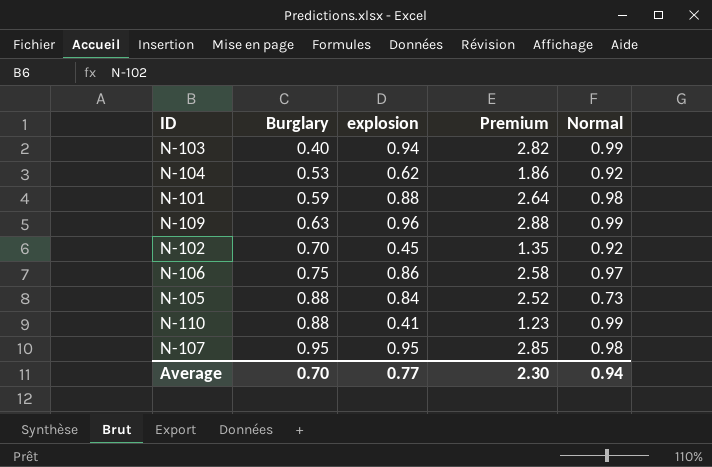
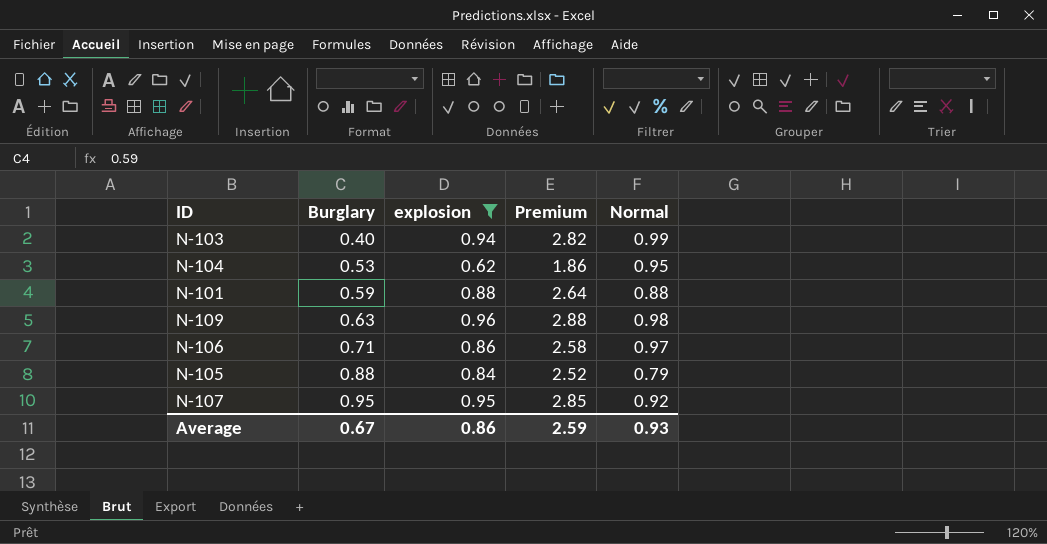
filter: none -> explosion >= 0.62
N-104 | Normal: 0.92 -> 0.95
N-101 | Normal: 0.98 -> 0.88
N-109 | Normal: 0.99 -> 0.98
N-106 | Burglary: 0.75 -> 0.71
N-105 | Normal: 0.73 -> 0.79
N-107 | Normal: 0.98 -> 0.92
Average | Burglary: 0.70 -> 0.67
Average | explosion: 0.77 -> 0.86
Average | Premium: 2.30 -> 2.59
Average | Normal: 0.94 -> 0.93

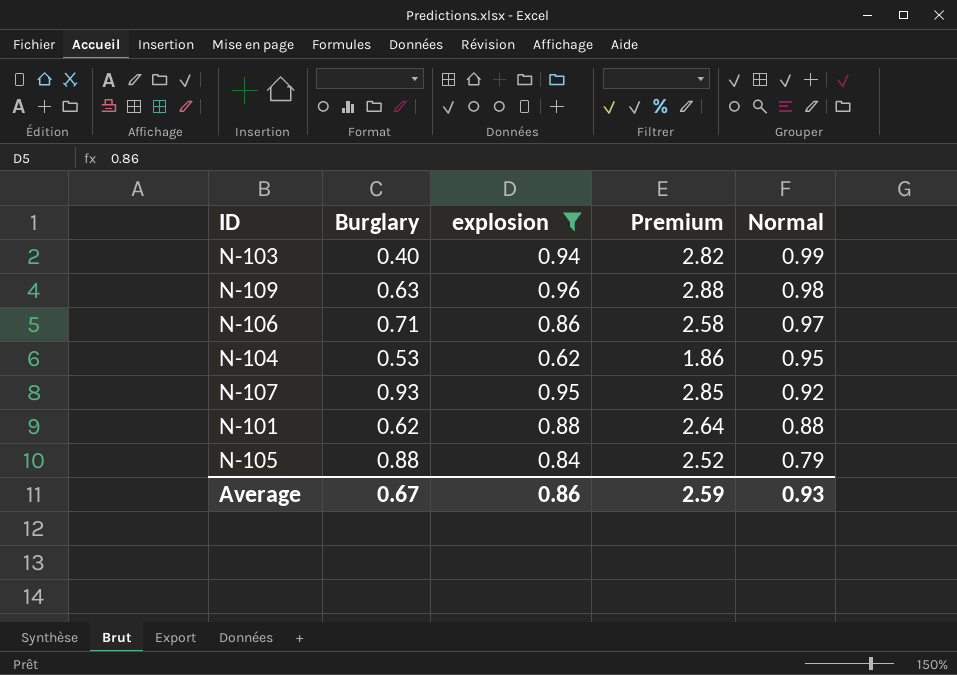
row order: Burglary ascending -> Normal descending
N-107 | Burglary: 0.95 -> 0.93
N-101 | Burglary: 0.59 -> 0.62

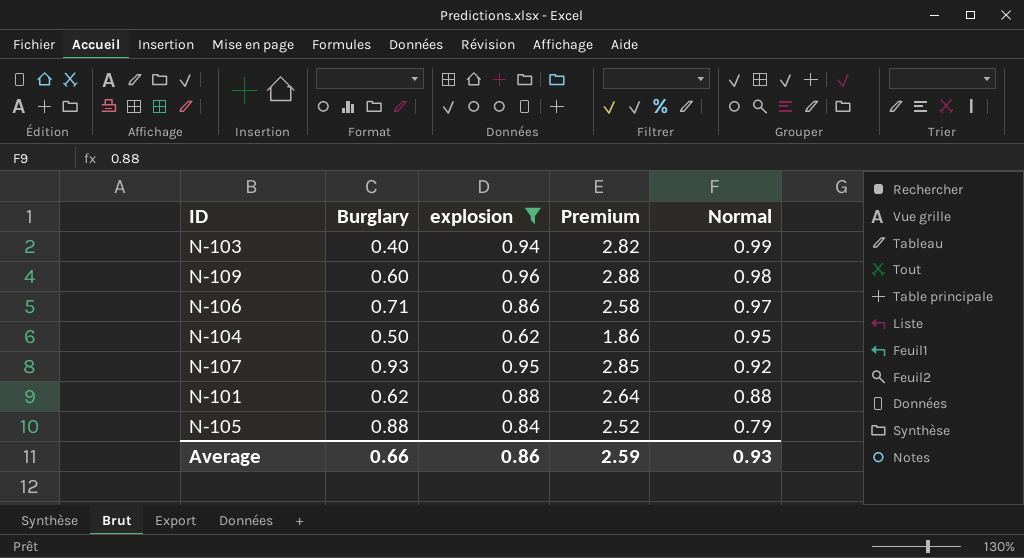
N-109 | Burglary: 0.63 -> 0.60
N-104 | Burglary: 0.53 -> 0.50
Average | Burglary: 0.67 -> 0.66

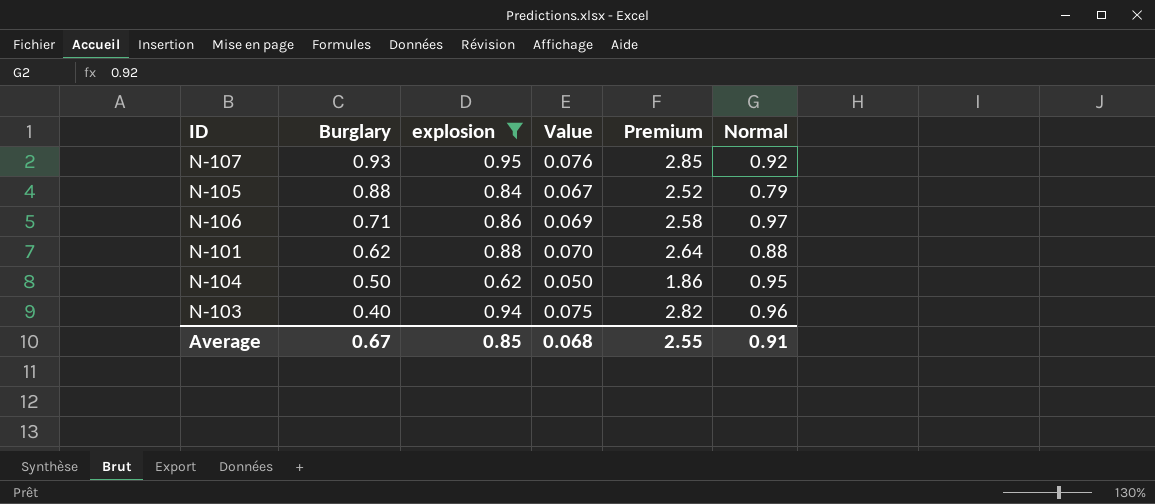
row order: Normal descending -> Burglary descending
column Value | formula: none -> [explosion] * 0.08
row N-109: 0.60 | 0.96 | 2.88 | 0.98 -> none
N-103 | Normal: 0.99 -> 0.96
Average | Burglary: 0.66 -> 0.67
Average | explosion: 0.86 -> 0.85
Average | Premium: 2.59 -> 2.55
Average | Normal: 0.93 -> 0.91

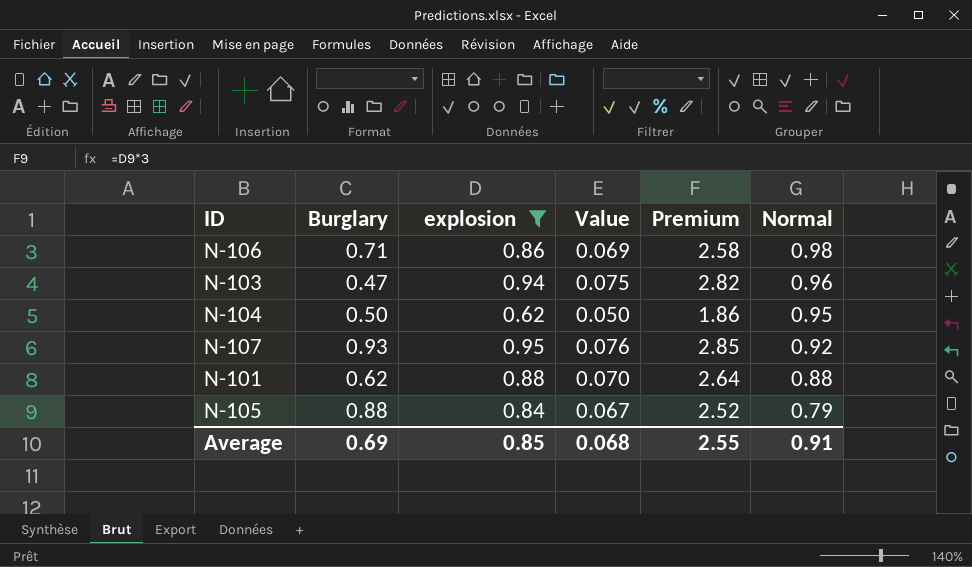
row order: Burglary descending -> Normal descending
N-106 | Normal: 0.97 -> 0.98
N-103 | Burglary: 0.40 -> 0.47
Average | Burglary: 0.67 -> 0.69

